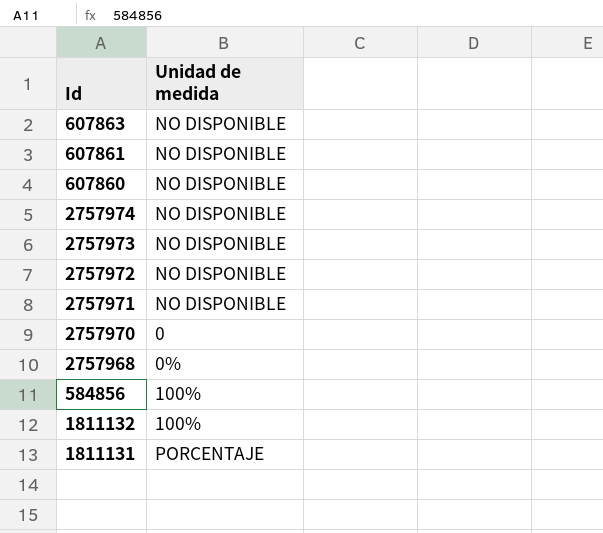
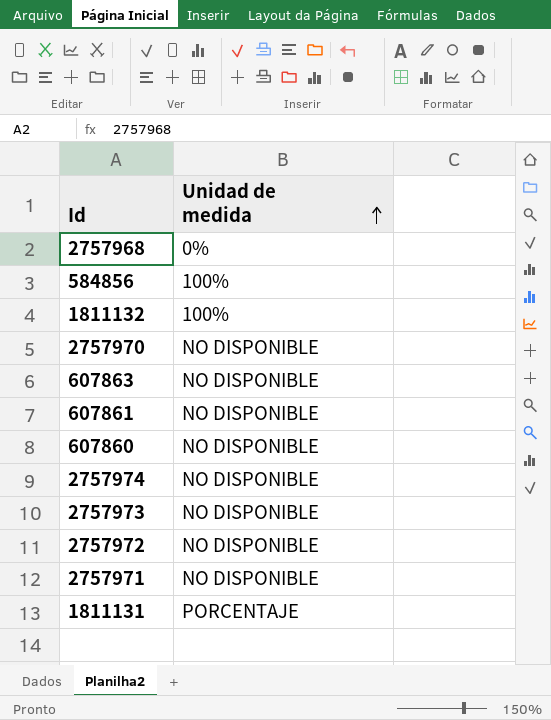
row order: none -> Unidad de medida ascending
2757970 | Unidad de medida: 0 -> NO DISPONIBLE

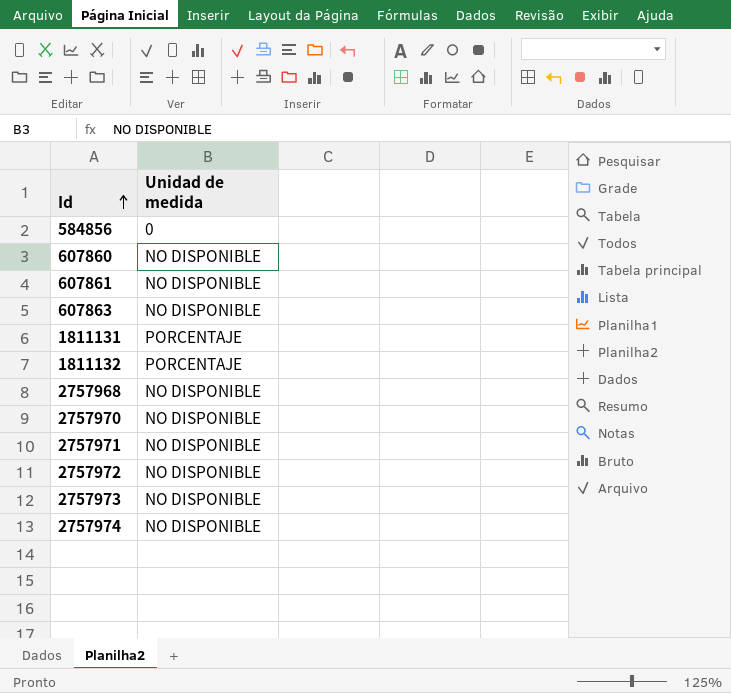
row order: Unidad de medida ascending -> Id ascending
584856 | Unidad de medida: 100% -> 0
1811132 | Unidad de medida: 100% -> PORCENTAJE
2757968 | Unidad de medida: 0% -> NO DISPONIBLE

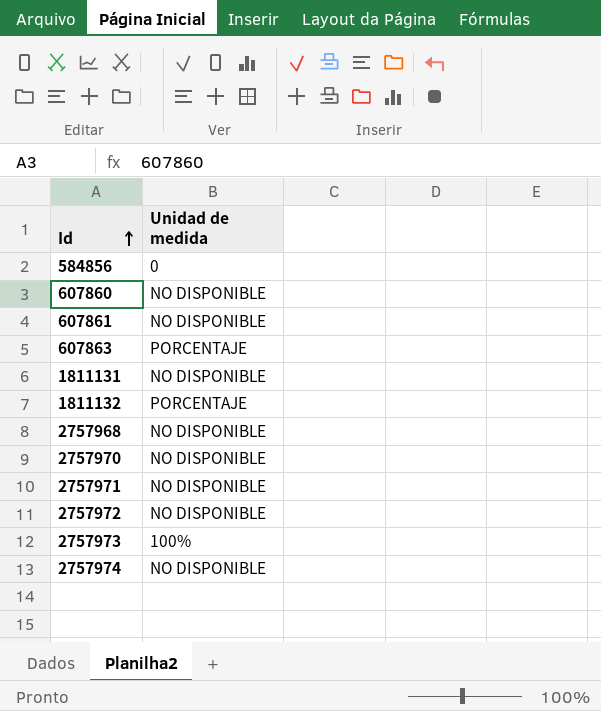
607863 | Unidad de medida: NO DISPONIBLE -> PORCENTAJE
1811131 | Unidad de medida: PORCENTAJE -> NO DISPONIBLE
2757973 | Unidad de medida: NO DISPONIBLE -> 100%

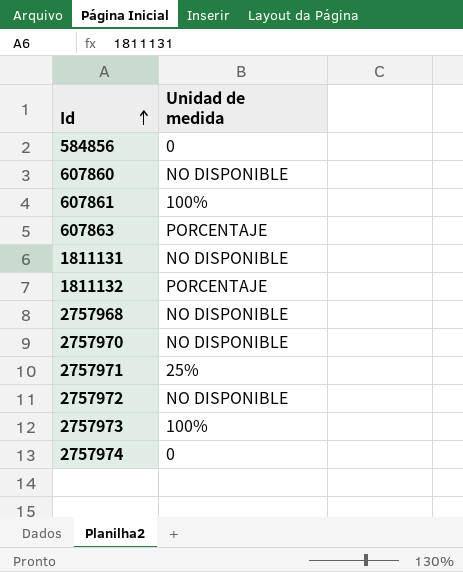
607861 | Unidad de medida: NO DISPONIBLE -> 100%
2757971 | Unidad de medida: NO DISPONIBLE -> 25%
2757974 | Unidad de medida: NO DISPONIBLE -> 0

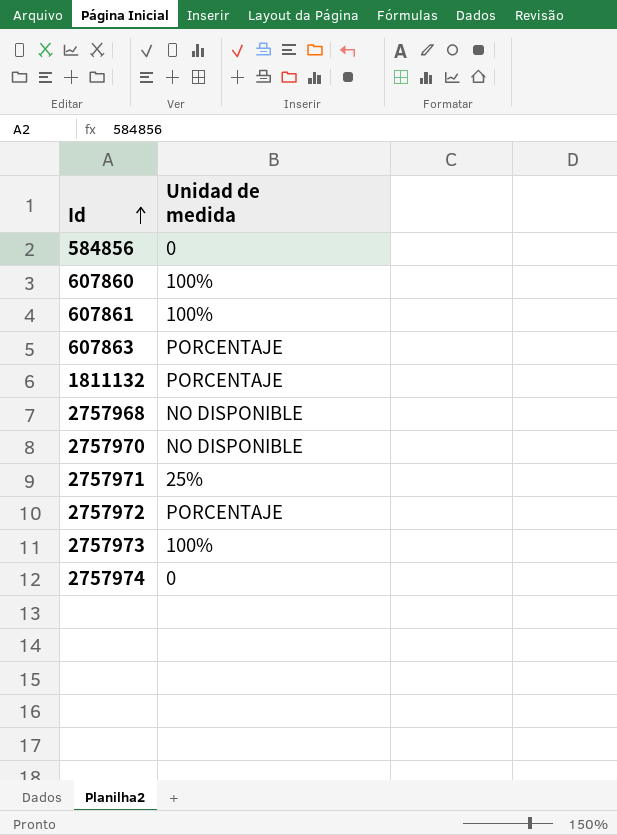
row 1811131: NO DISPONIBLE -> none
607860 | Unidad de medida: NO DISPONIBLE -> 100%
2757972 | Unidad de medida: NO DISPONIBLE -> PORCENTAJE

